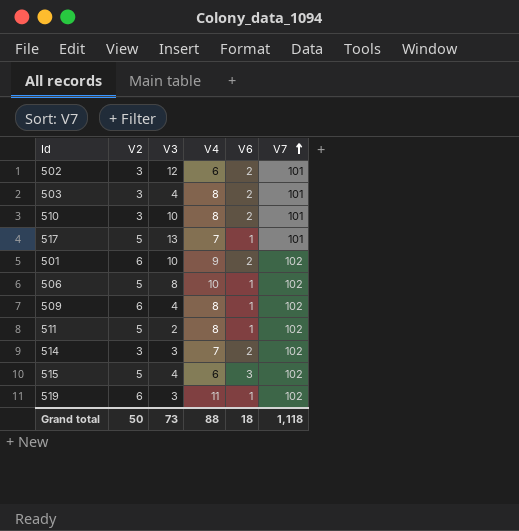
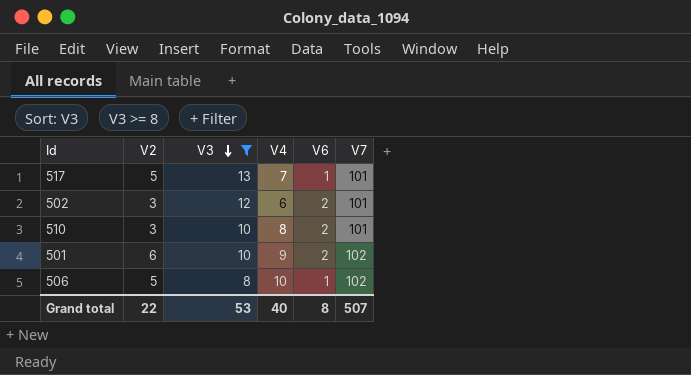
filter: none -> V3 >= 8
row order: V7 ascending -> V3 descending
Grand total | V2: 50 -> 22
Grand total | V3: 73 -> 53
Grand total | V4: 88 -> 40
Grand total | V6: 18 -> 8
Grand total | V7: 1,118 -> 507

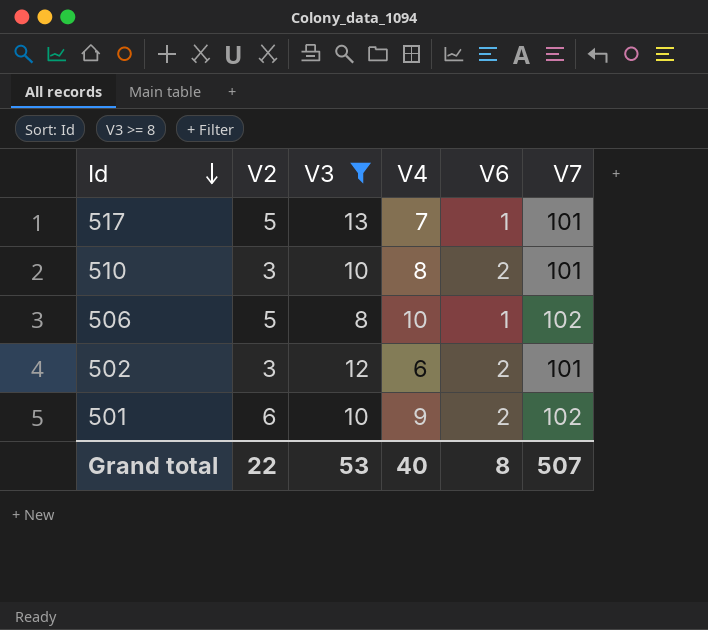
row order: V3 descending -> Id descending

